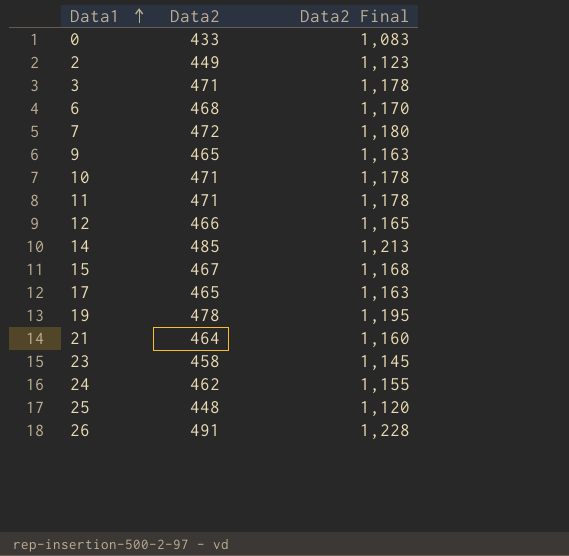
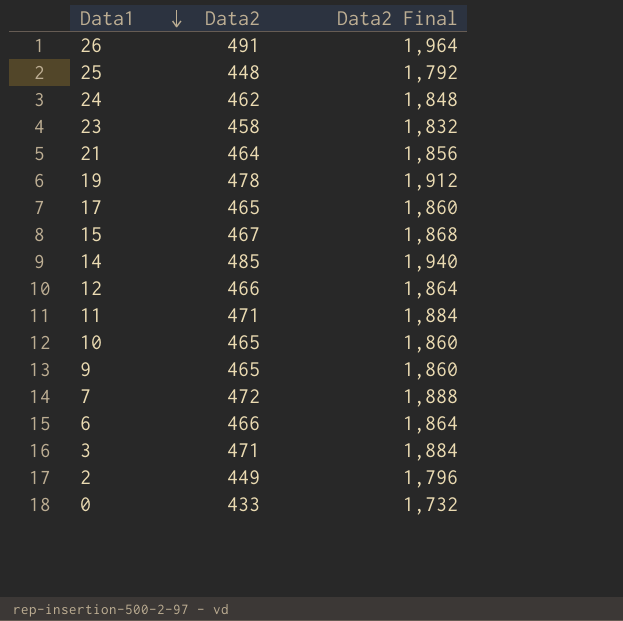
row order: Data1 ascending -> Data1 descending
column Data2 Final | formula: [Data2] * 2.5 -> [Data2] * 4
10 | Data2: 471 -> 465
6 | Data2: 468 -> 466

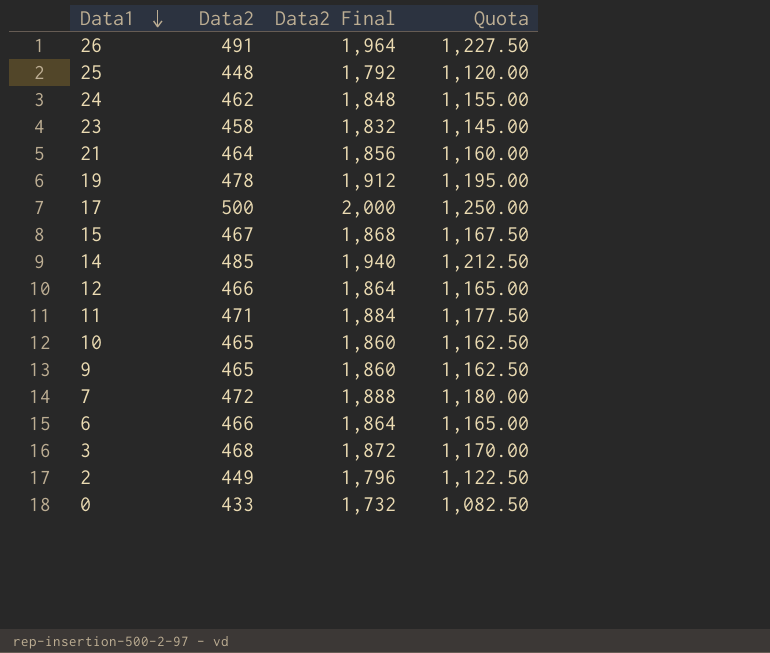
column Quota | formula: none -> [Data2] * 2.5
17 | Data2: 465 -> 500
17 | Data2 Final: 1,860 -> 2,000
3 | Data2: 471 -> 468
3 | Data2 Final: 1,884 -> 1,872

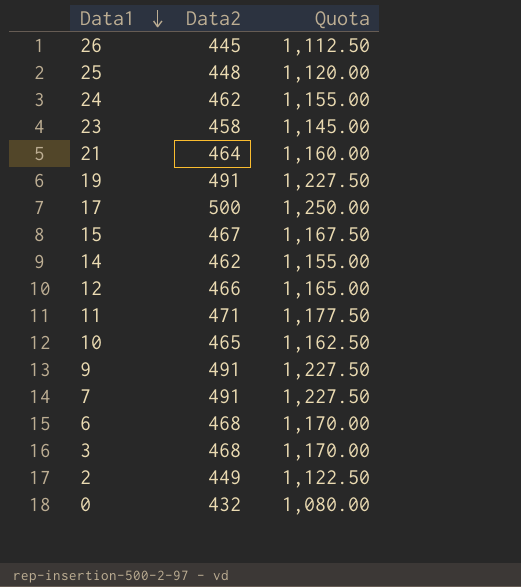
column Data2 Final | formula: [Data2] * 4 -> none
26 | Data2: 491 -> 445
26 | Quota: 1,227.50 -> 1,112.50
19 | Data2: 478 -> 491
19 | Quota: 1,195.00 -> 1,227.50
14 | Data2: 485 -> 462
14 | Quota: 1,212.50 -> 1,155.00
9 | Data2: 465 -> 491
9 | Quota: 1,162.50 -> 1,227.50
7 | Data2: 472 -> 491
7 | Quota: 1,180.00 -> 1,227.50
6 | Data2: 466 -> 468
6 | Quota: 1,165.00 -> 1,170.00
0 | Data2: 433 -> 432
0 | Quota: 1,082.50 -> 1,080.00

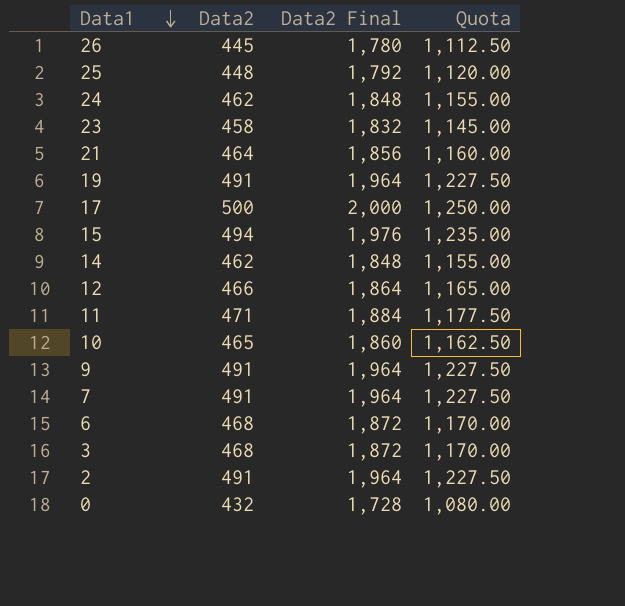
column Data2 Final | formula: none -> [Data2] * 4
15 | Data2: 467 -> 494
15 | Quota: 1,167.50 -> 1,235.00
2 | Data2: 449 -> 491
2 | Quota: 1,122.50 -> 1,227.50

